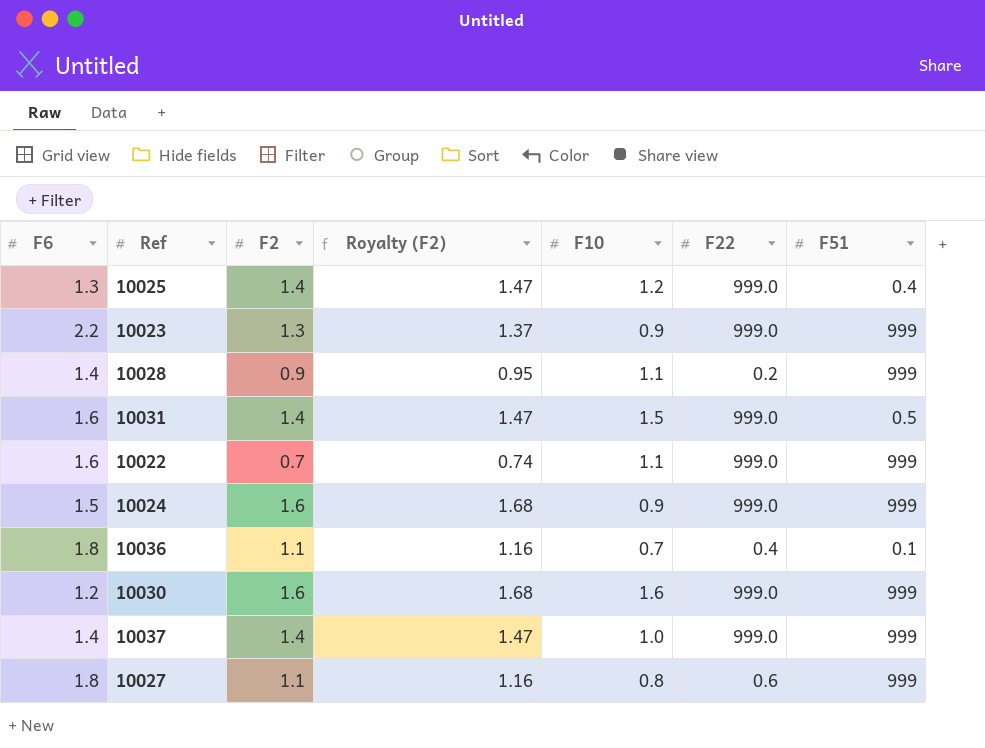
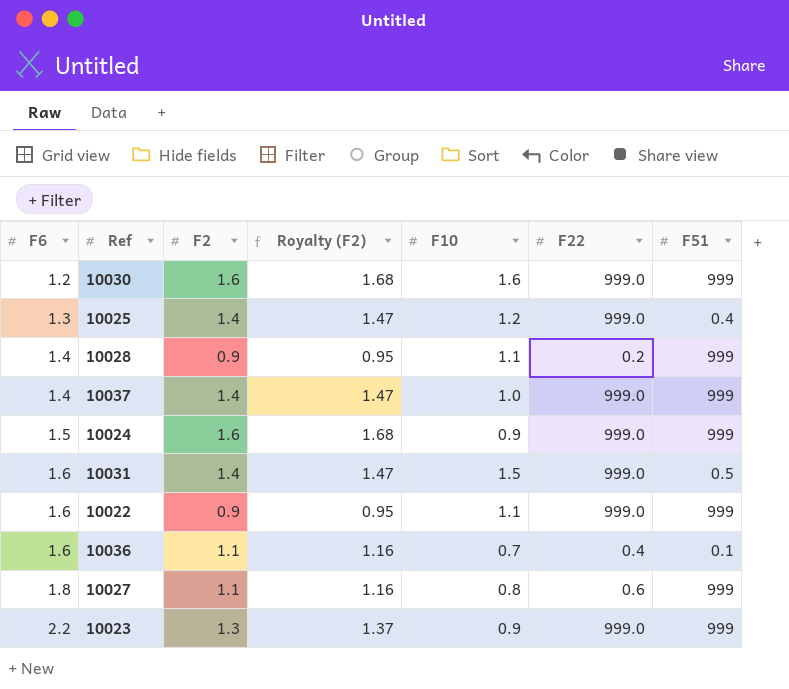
row order: none -> F6 ascending
10022 | F2: 0.7 -> 0.9
10022 | Royalty (F2): 0.74 -> 0.95
10036 | F6: 1.8 -> 1.6

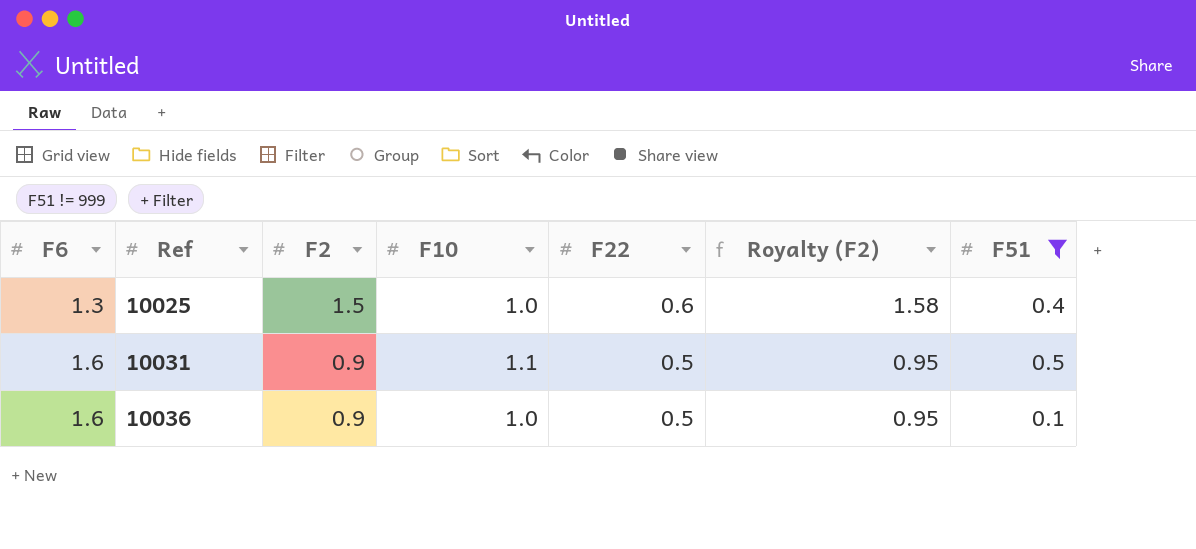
filter: none -> F51 != 999
column Royalty (F2) | position: 4 -> 6
10025 | F2: 1.4 -> 1.5
10025 | F10: 1.2 -> 1.0
10025 | F22: 999.0 -> 0.6
10025 | Royalty (F2): 1.47 -> 1.58
10031 | F2: 1.4 -> 0.9
10031 | F10: 1.5 -> 1.1
10031 | F22: 999.0 -> 0.5
10031 | Royalty (F2): 1.47 -> 0.95
10036 | F2: 1.1 -> 0.9
10036 | F10: 0.7 -> 1.0
10036 | F22: 0.4 -> 0.5
10036 | Royalty (F2): 1.16 -> 0.95

